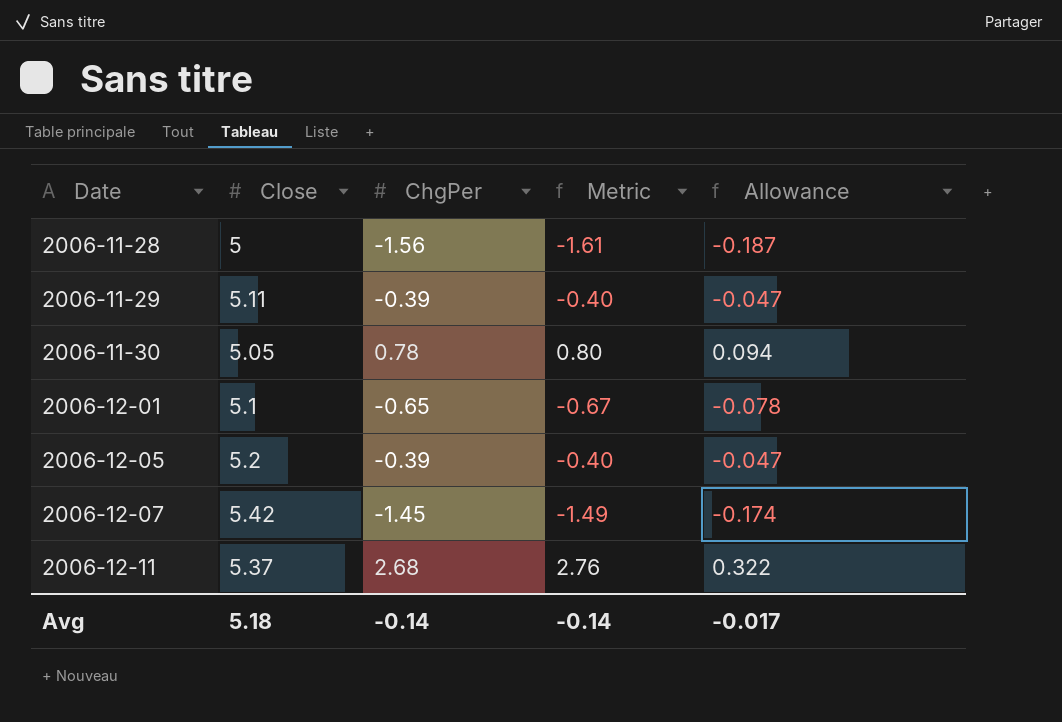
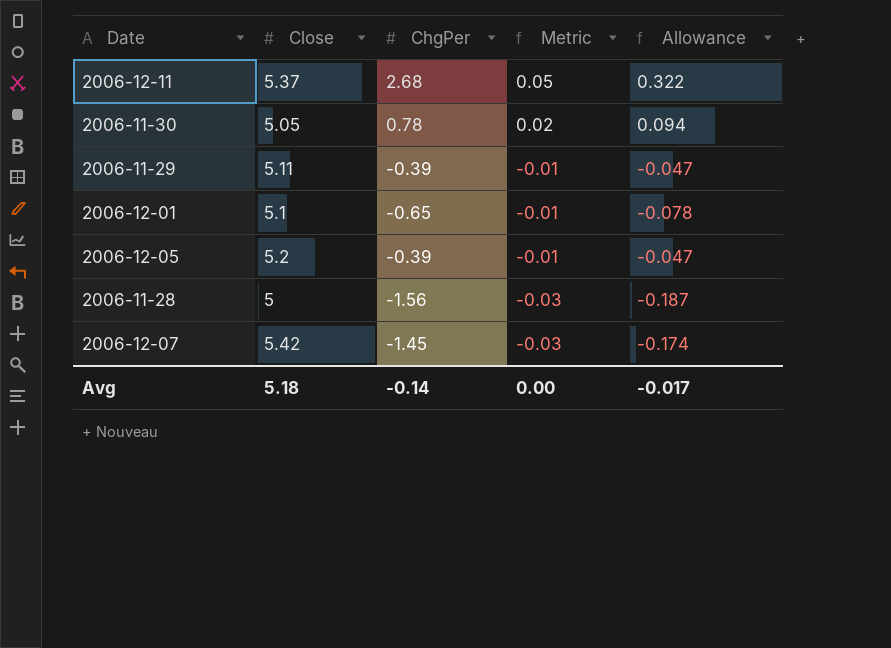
row order: Date ascending -> Metric descending
column Metric | formula: [ChgPer] * 1.03 -> [ChgPer] * 0.02
Avg | Metric: -0.14 -> 0.00

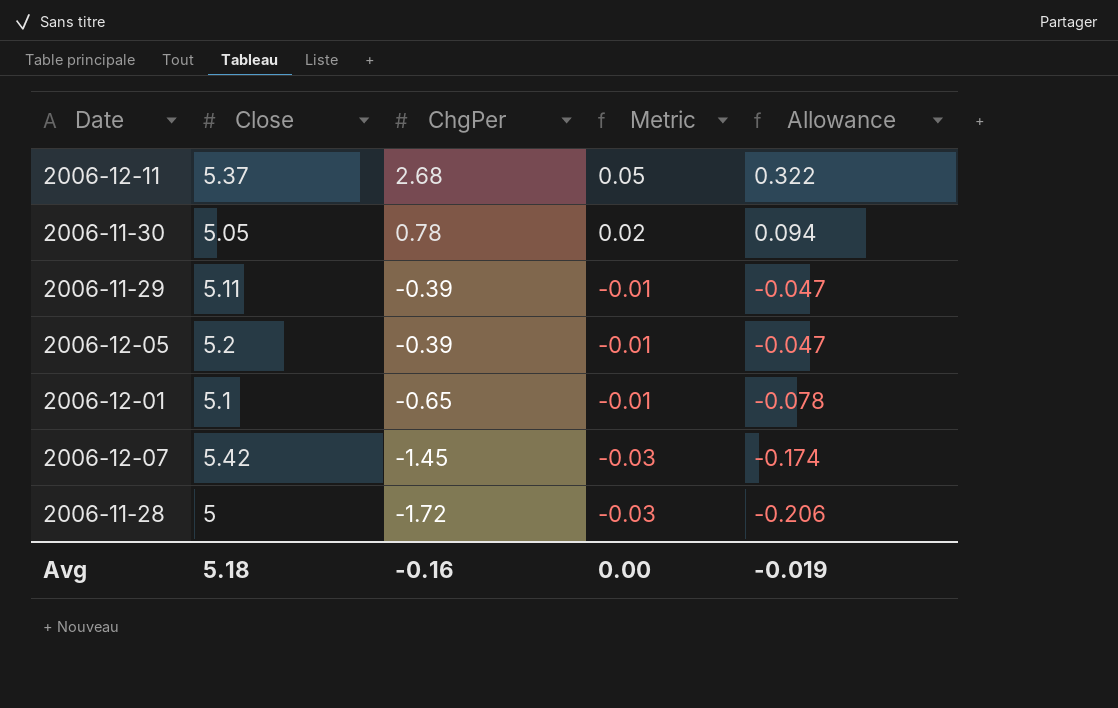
row order: Metric descending -> ChgPer descending
2006-11-28 | ChgPer: -1.56 -> -1.72
2006-11-28 | Allowance: -0.187 -> -0.206
Avg | ChgPer: -0.14 -> -0.16
Avg | Allowance: -0.017 -> -0.019

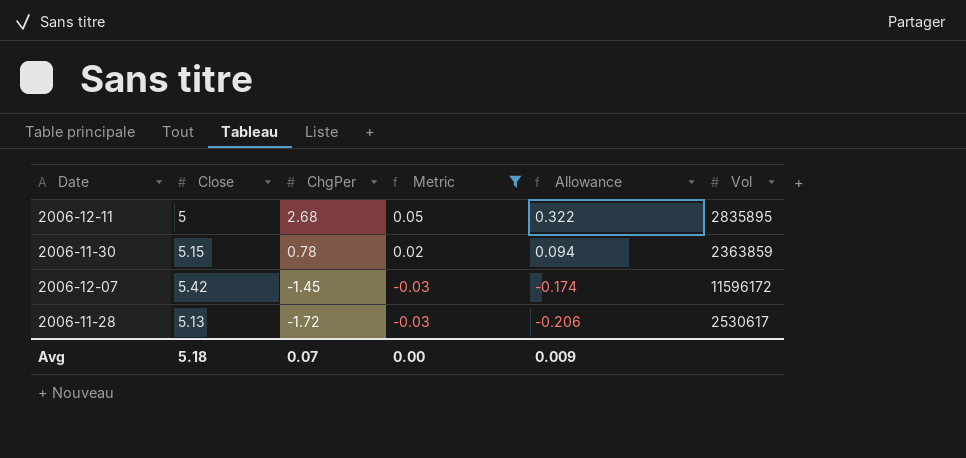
filter: none -> Metric != -0.01
column Vol | position: none -> 6
2006-12-11 | Close: 5.37 -> 5
2006-11-30 | Close: 5.05 -> 5.15
2006-11-28 | Close: 5 -> 5.13
Avg | ChgPer: -0.16 -> 0.07
Avg | Allowance: -0.019 -> 0.009

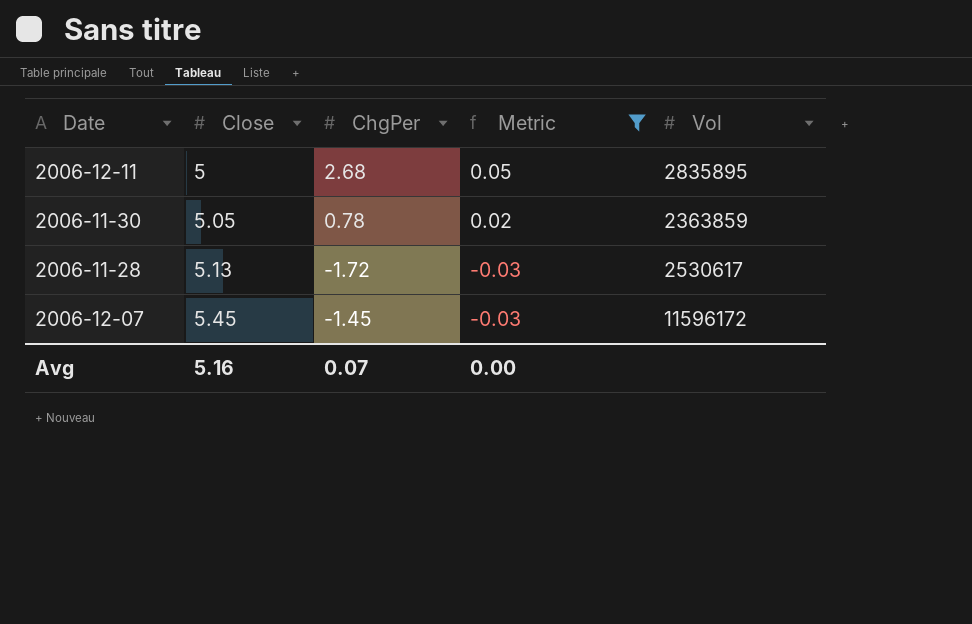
row order: ChgPer descending -> Close ascending
column Allowance | formula: [ChgPer] * 0.12 -> none
2006-11-30 | Close: 5.15 -> 5.05
2006-12-07 | Close: 5.42 -> 5.45
Avg | Close: 5.18 -> 5.16

